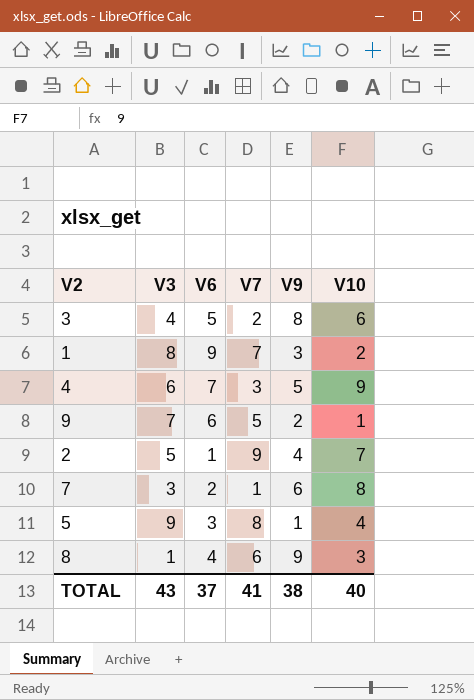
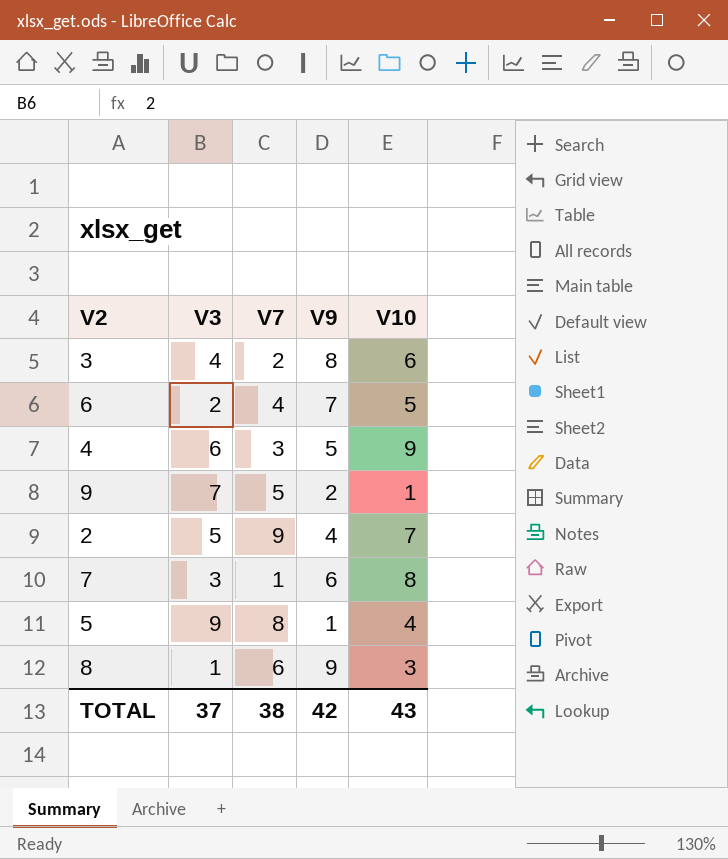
column V6 | position: 3 -> none
row 1: 8 | 9 | 7 | 3 | 2 -> none
row 6: none -> 2 | 4 | 7 | 5
TOTAL | V3: 43 -> 37
TOTAL | V7: 41 -> 38
TOTAL | V9: 38 -> 42
TOTAL | V10: 40 -> 43

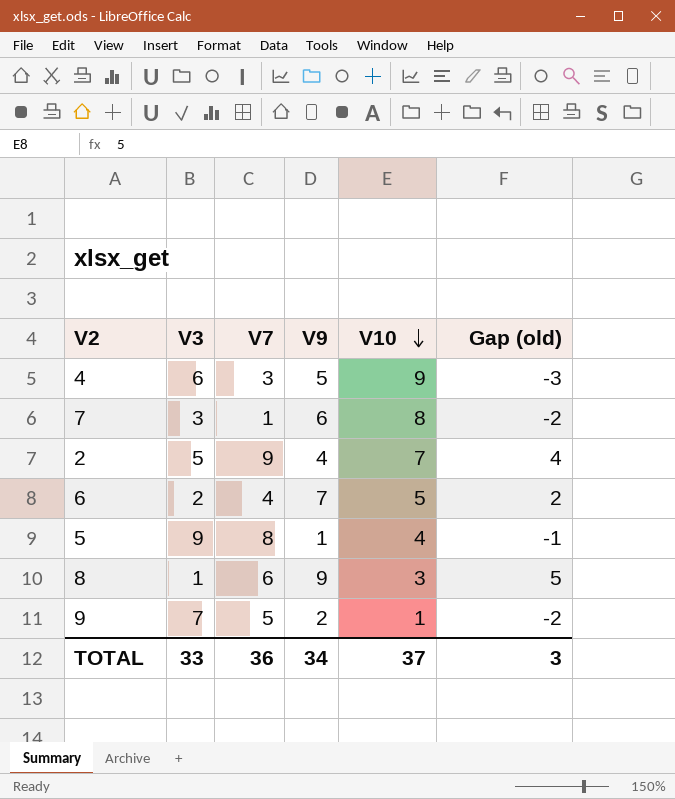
row order: none -> V10 descending
column Gap (old) | formula: none -> [V7] - [V3]
row 3: 4 | 2 | 8 | 6 -> none
TOTAL | V3: 37 -> 33
TOTAL | V7: 38 -> 36
TOTAL | V9: 42 -> 34
TOTAL | V10: 43 -> 37

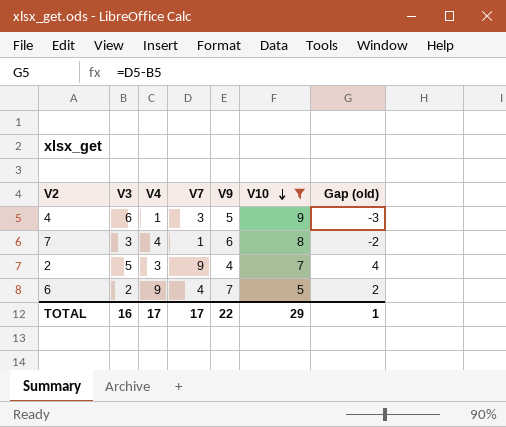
filter: none -> V10 >= 5
column V4 | position: none -> 3
TOTAL | V3: 33 -> 16
TOTAL | V7: 36 -> 17
TOTAL | V9: 34 -> 22
TOTAL | V10: 37 -> 29
TOTAL | Gap (old): 3 -> 1

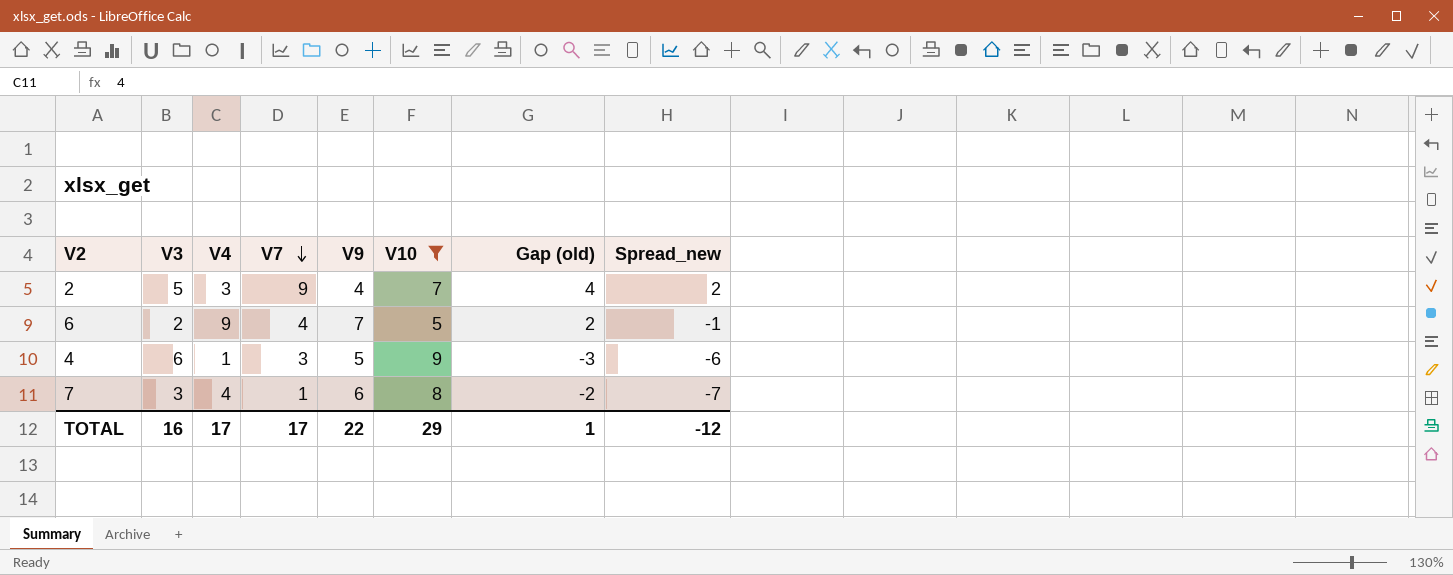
row order: V10 descending -> V7 descending
column Spread_new | formula: none -> [V7] - [V10]

